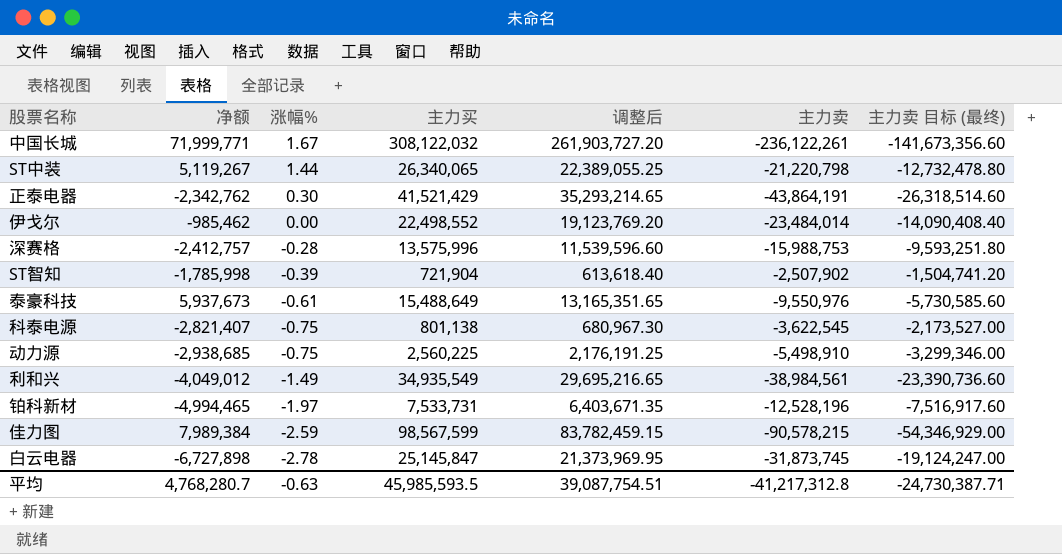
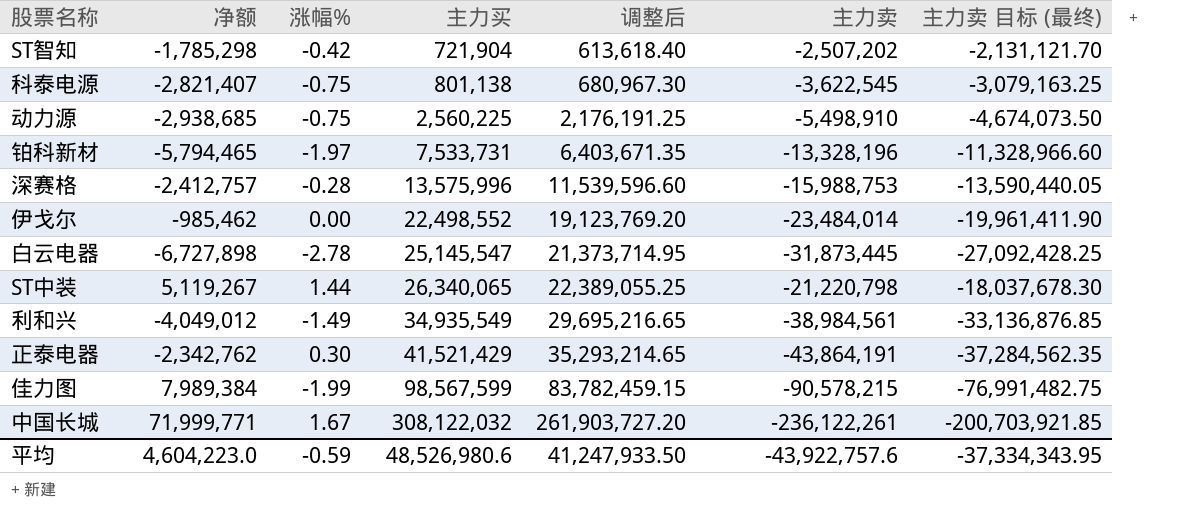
row order: 涨幅% descending -> 主力买 ascending
column 主力卖 目标 (最终) | formula: [主力卖] * 0.6 -> [主力卖] * 0.85
row 泰豪科技: 5,937,673 | -0.61 | 15,488,649 | 13,165,351.65 | -9,550,976 | -5,730,585.60 -> none
ST智知 | 净额: -1,785,998 -> -1,785,298
ST智知 | 涨幅%: -0.39 -> -0.42
ST智知 | 主力卖: -2,507,902 -> -2,507,202
铂科新材 | 净额: -4,994,465 -> -5,794,465
铂科新材 | 主力卖: -12,528,196 -> -13,328,196
白云电器 | 主力买: 25,145,847 -> 25,145,547
白云电器 | 调整后: 21,373,969.95 -> 21,373,714.95
白云电器 | 主力卖: -31,873,745 -> -31,873,445
佳力图 | 涨幅%: -2.59 -> -1.99
平均 | 净额: 4,768,280.7 -> 4,604,223.0
平均 | 涨幅%: -0.63 -> -0.59
平均 | 主力买: 45,985,593.5 -> 48,526,980.6
平均 | 调整后: 39,087,754.51 -> 41,247,933.50
平均 | 主力卖: -41,217,312.8 -> -43,922,757.6
平均 | 主力卖 目标 (最终): -24,730,387.71 -> -37,334,343.95

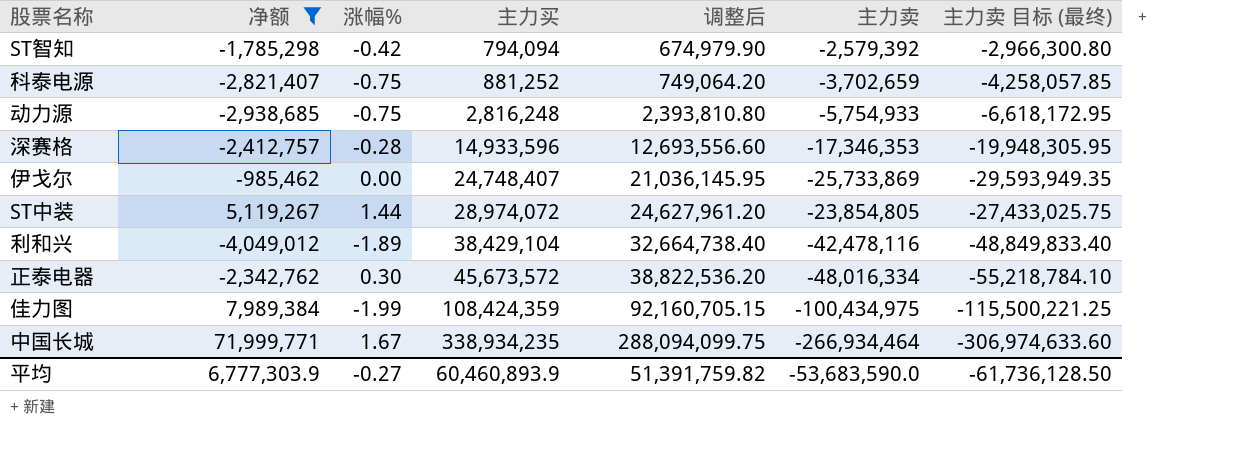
filter: none -> 净额 >= -4,049,012
column 主力卖 目标 (最终) | formula: [主力卖] * 0.85 -> [主力卖] * 1.15
ST智知 | 主力买: 721,904 -> 794,094
ST智知 | 调整后: 613,618.40 -> 674,979.90
ST智知 | 主力卖: -2,507,202 -> -2,579,392
科泰电源 | 主力买: 801,138 -> 881,252
科泰电源 | 调整后: 680,967.30 -> 749,064.20
科泰电源 | 主力卖: -3,622,545 -> -3,702,659
动力源 | 主力买: 2,560,225 -> 2,816,248
动力源 | 调整后: 2,176,191.25 -> 2,393,810.80
动力源 | 主力卖: -5,498,910 -> -5,754,933
深赛格 | 主力买: 13,575,996 -> 14,933,596
深赛格 | 调整后: 11,539,596.60 -> 12,693,556.60
深赛格 | 主力卖: -15,988,753 -> -17,346,353
伊戈尔 | 主力买: 22,498,552 -> 24,748,407
伊戈尔 | 调整后: 19,123,769.20 -> 21,036,145.95
伊戈尔 | 主力卖: -23,484,014 -> -25,733,869
ST中装 | 主力买: 26,340,065 -> 28,974,072
ST中装 | 调整后: 22,389,055.25 -> 24,627,961.20
ST中装 | 主力卖: -21,220,798 -> -23,854,805
利和兴 | 涨幅%: -1.49 -> -1.89
利和兴 | 主力买: 34,935,549 -> 38,429,104
利和兴 | 调整后: 29,695,216.65 -> 32,664,738.40
利和兴 | 主力卖: -38,984,561 -> -42,478,116
正泰电器 | 主力买: 41,521,429 -> 45,673,572
正泰电器 | 调整后: 35,293,214.65 -> 38,822,536.20
正泰电器 | 主力卖: -43,864,191 -> -48,016,334
佳力图 | 主力买: 98,567,599 -> 108,424,359
佳力图 | 调整后: 83,782,459.15 -> 92,160,705.15
佳力图 | 主力卖: -90,578,215 -> -100,434,975
中国长城 | 主力买: 308,122,032 -> 338,934,235
中国长城 | 调整后: 261,903,727.20 -> 288,094,099.75
中国长城 | 主力卖: -236,122,261 -> -266,934,464
平均 | 净额: 4,604,223.0 -> 6,777,303.9
平均 | 涨幅%: -0.59 -> -0.27
平均 | 主力买: 48,526,980.6 -> 60,460,893.9
平均 | 调整后: 41,247,933.50 -> 51,391,759.82
平均 | 主力卖: -43,922,757.6 -> -53,683,590.0
平均 | 主力卖 目标 (最终): -37,334,343.95 -> -61,736,128.50

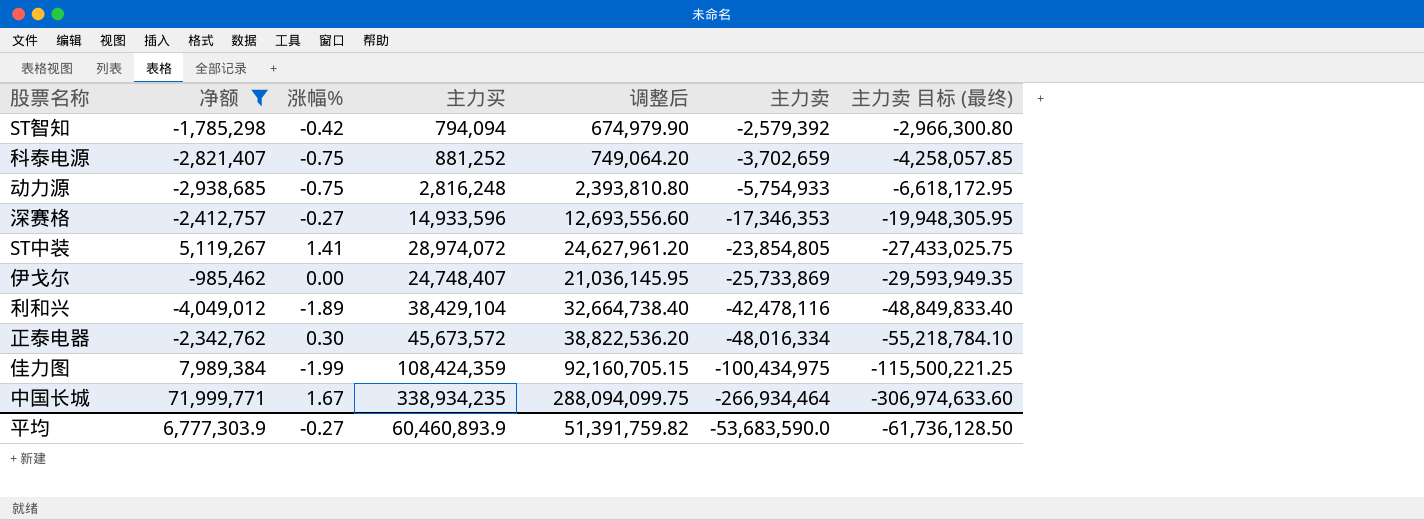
row order: 主力买 ascending -> 主力卖 descending
深赛格 | 涨幅%: -0.28 -> -0.27
ST中装 | 涨幅%: 1.44 -> 1.41

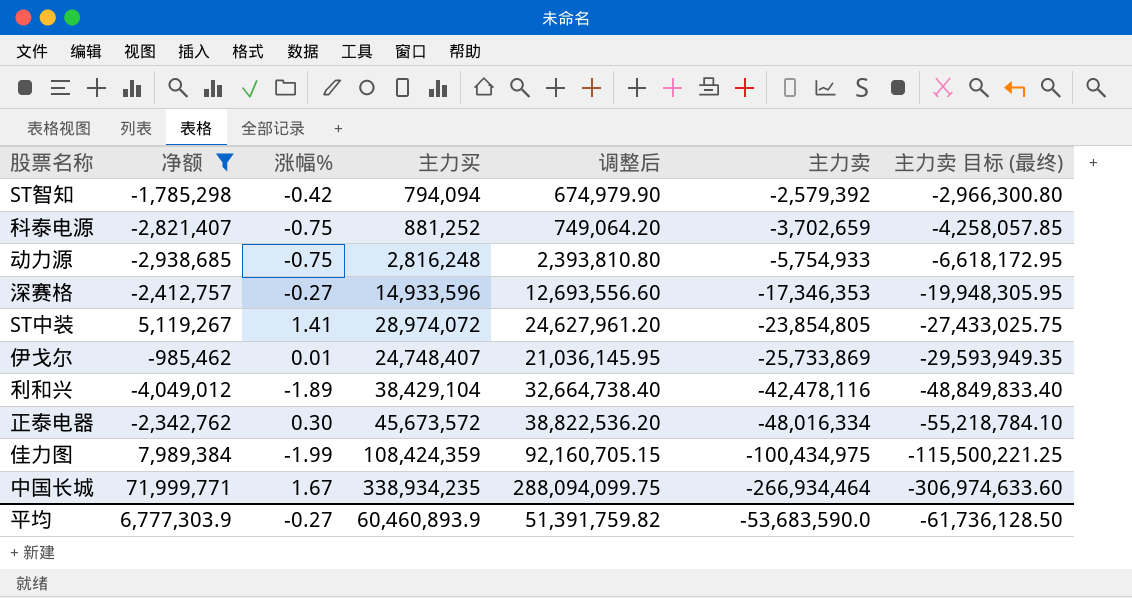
伊戈尔 | 涨幅%: 0.00 -> 0.01

